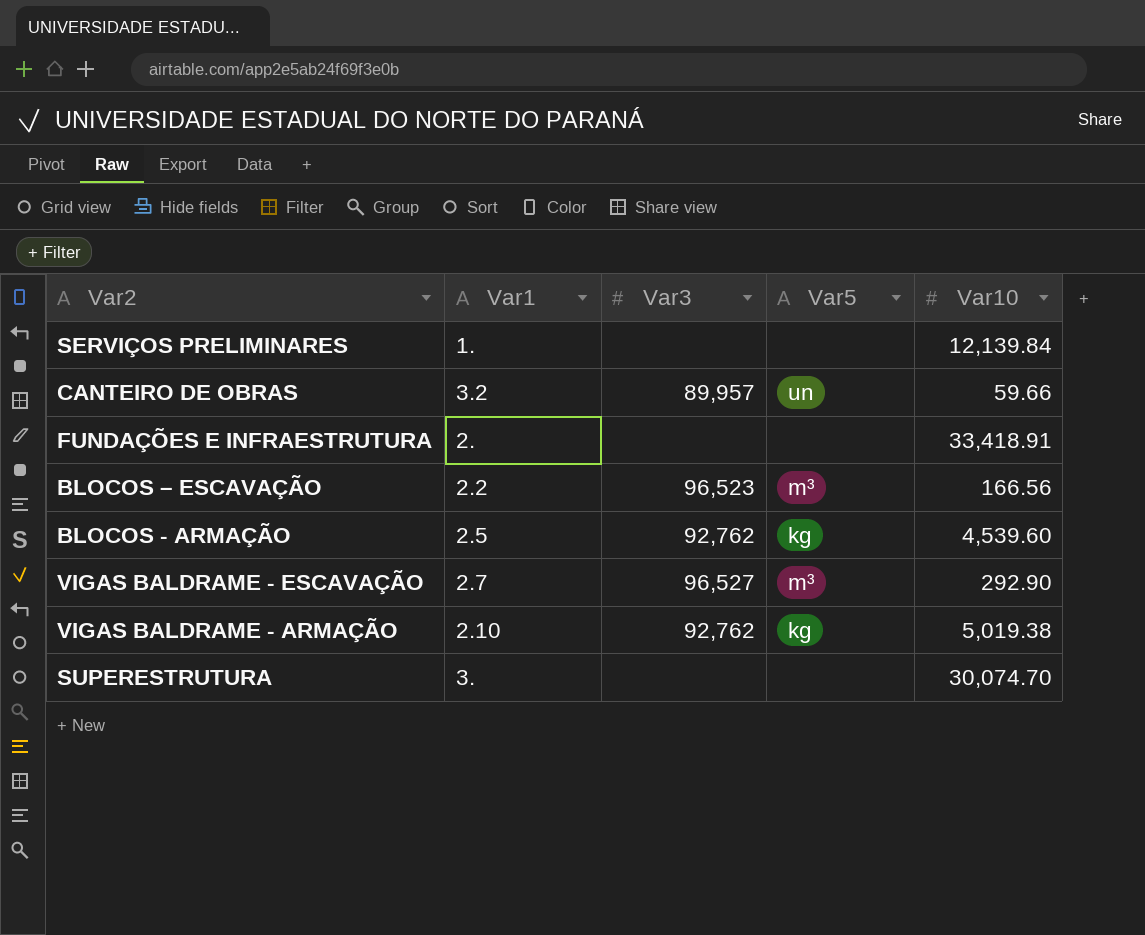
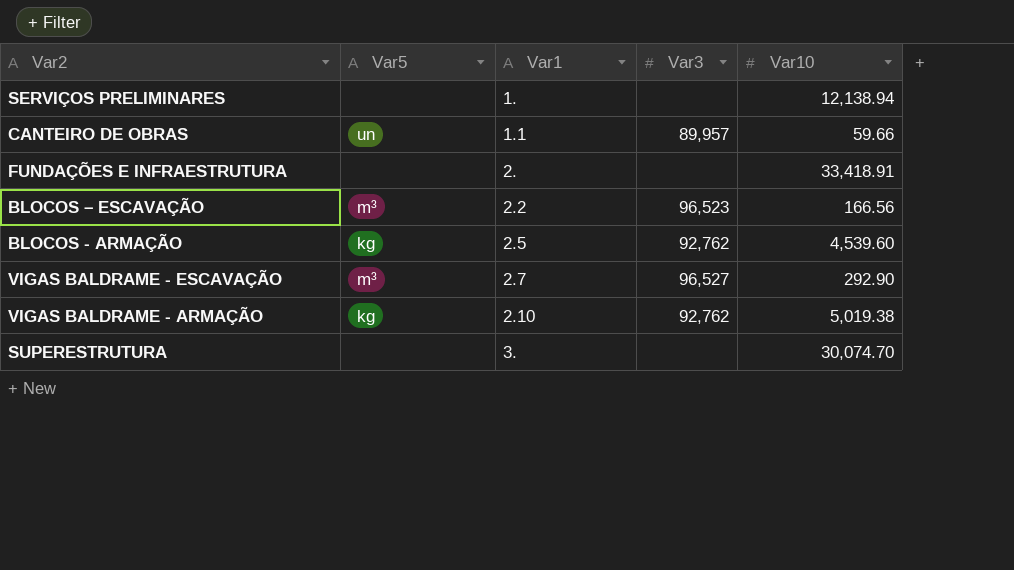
column Var5 | position: 4 -> 2
SERVIÇOS PRELIMINARES | Var10: 12,139.84 -> 12,138.94
CANTEIRO DE OBRAS | Var1: 3.2 -> 1.1

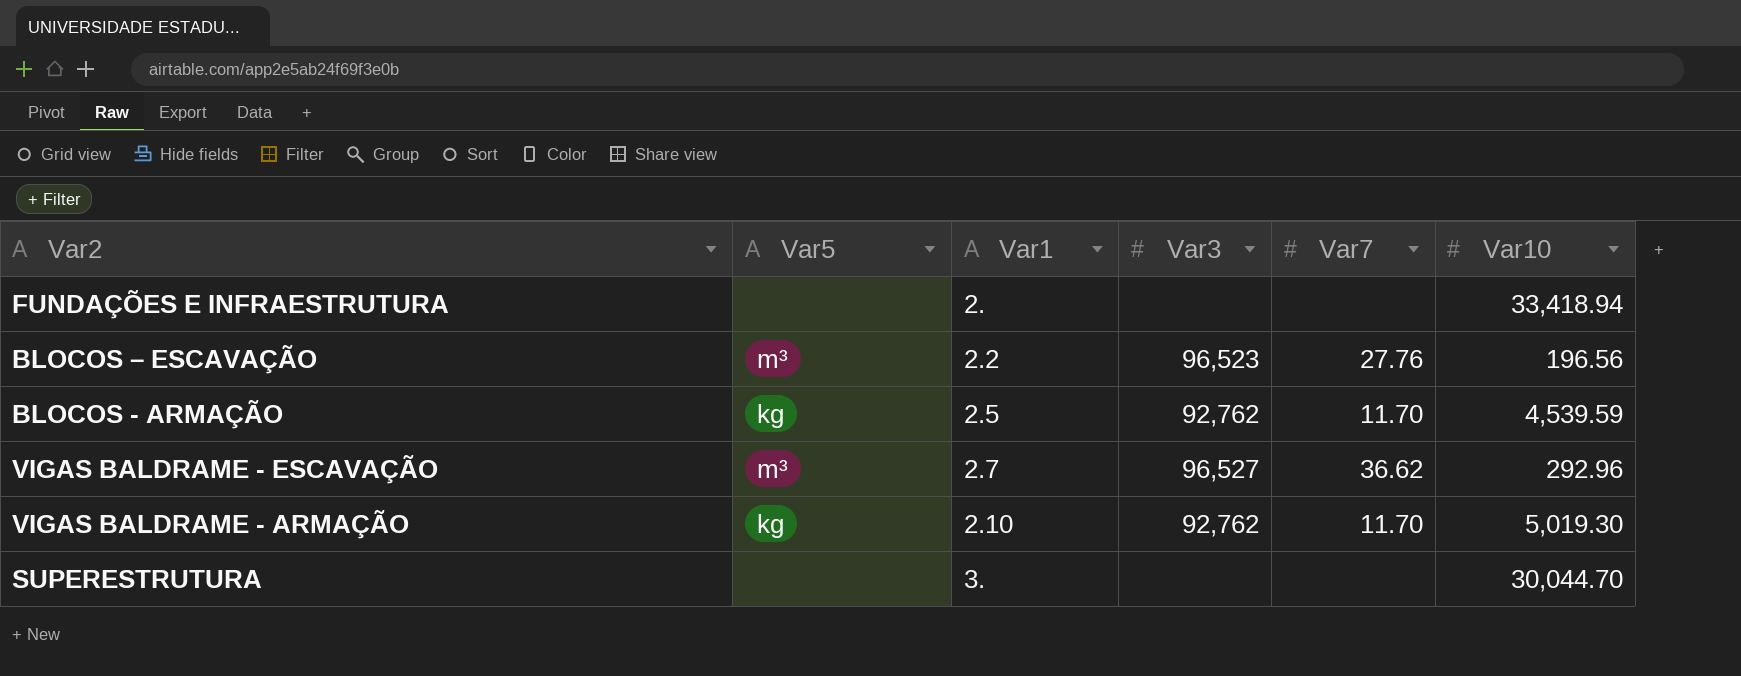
column Var7 | position: none -> 5
row SERVIÇOS PRELIMINARES: none | 1. | none | 12,138.94 -> none
row CANTEIRO DE OBRAS: un | 1.1 | 89,957 | 59.66 -> none
FUNDAÇÕES E INFRAESTRUTURA | Var10: 33,418.91 -> 33,418.94
BLOCOS – ESCAVAÇÃO | Var10: 166.56 -> 196.56
BLOCOS - ARMAÇÃO | Var10: 4,539.60 -> 4,539.59
VIGAS BALDRAME - ESCAVAÇÃO | Var10: 292.90 -> 292.96
VIGAS BALDRAME - ARMAÇÃO | Var10: 5,019.38 -> 5,019.30
SUPERESTRUTURA | Var10: 30,074.70 -> 30,044.70

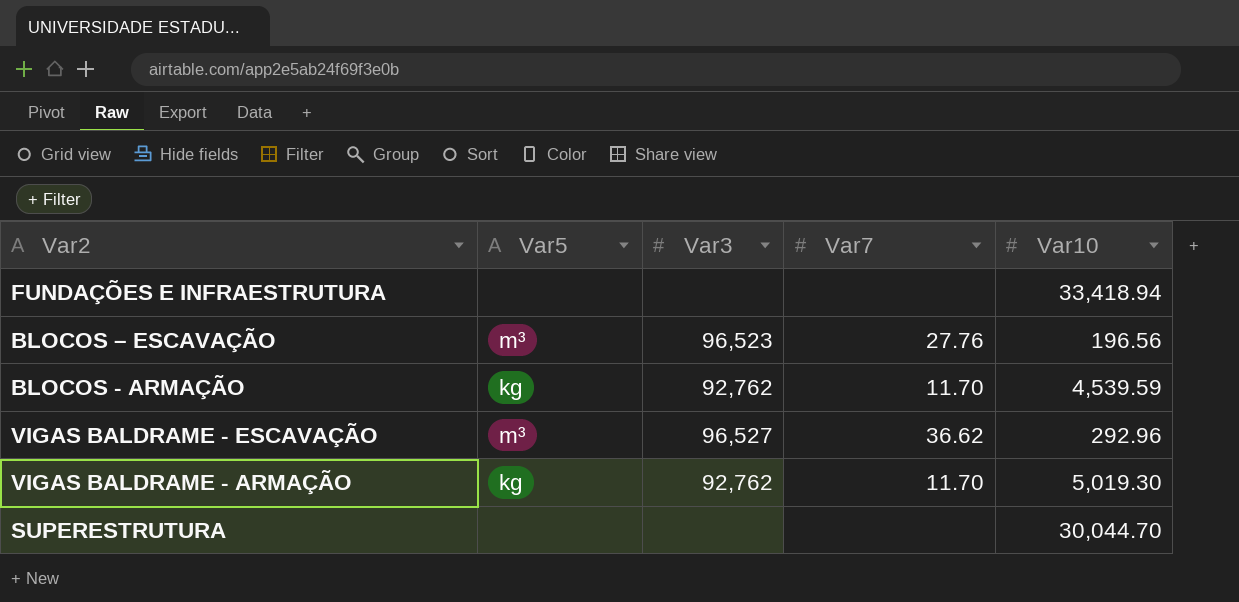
column Var1 | position: 3 -> none

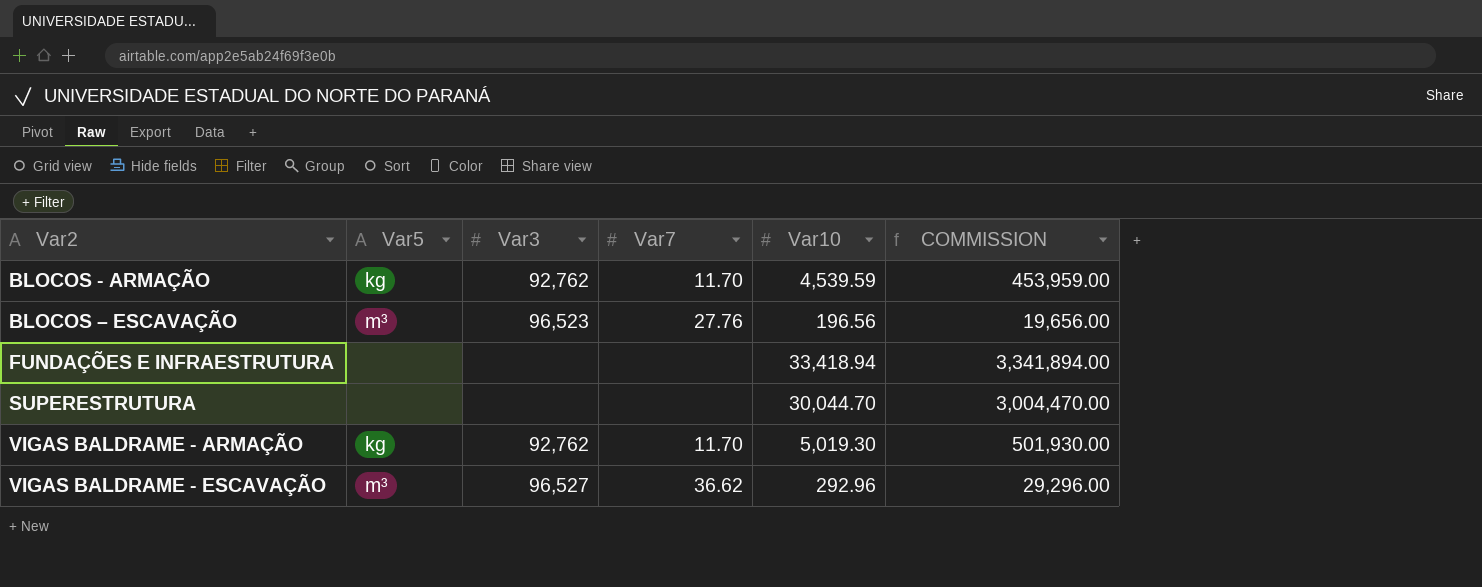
row order: none -> Var2 ascending
column COMMISSION | formula: none -> [Var10] * 100

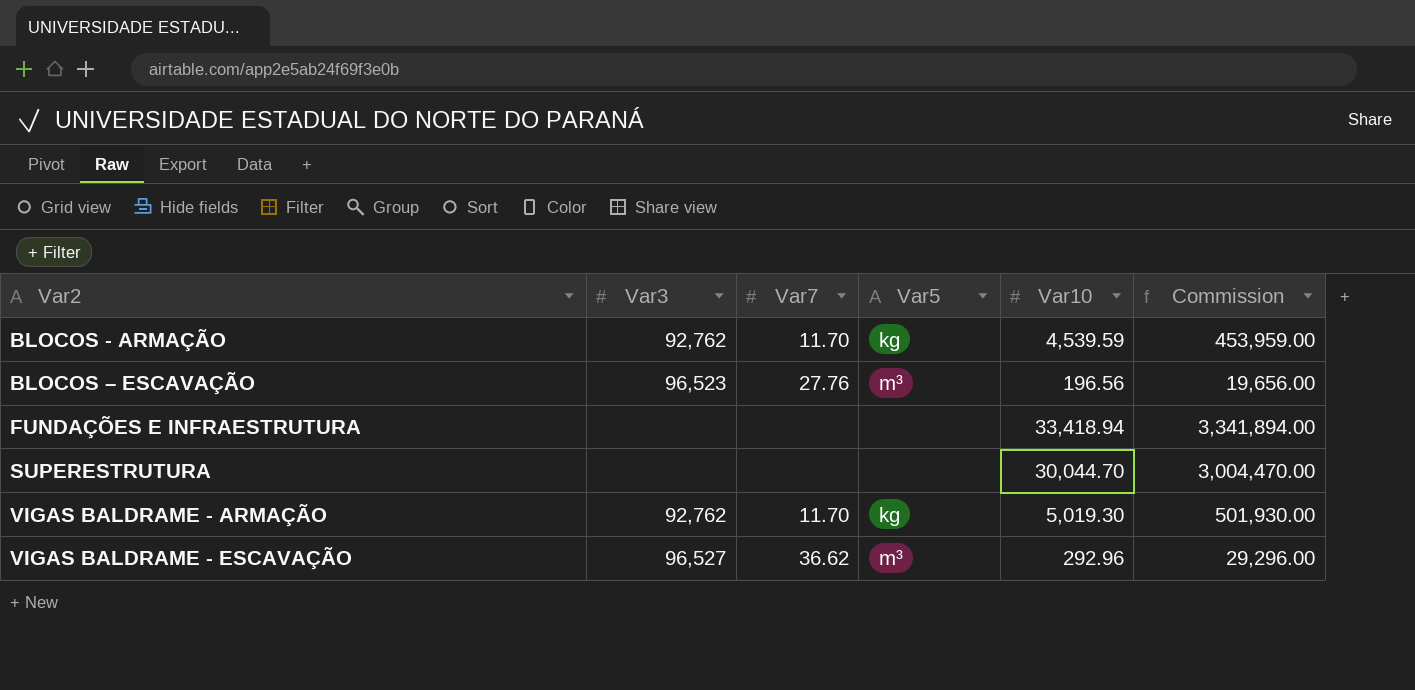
column Var5 | position: 2 -> 4
column name: COMMISSION -> Commission

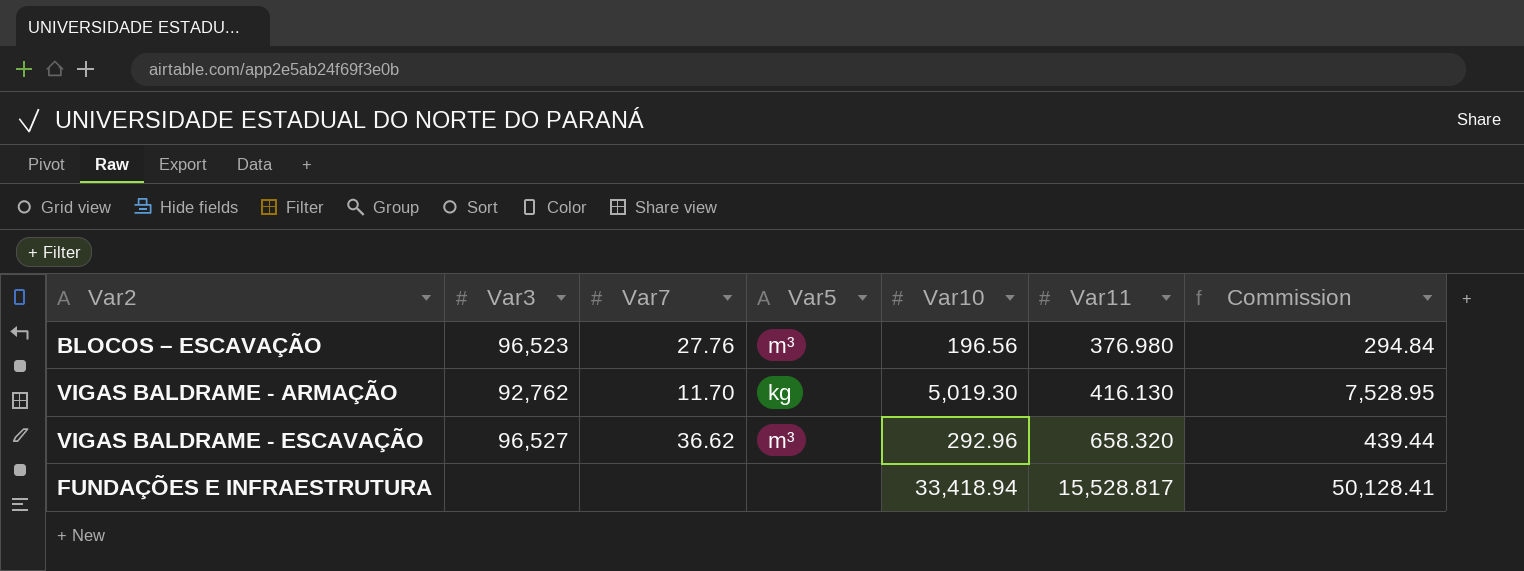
row order: Var2 ascending -> Var11 ascending
column Var11 | position: none -> 6
column Commission | formula: [Var10] * 100 -> [Var10] * 1.5
row BLOCOS - ARMAÇÃO: 92,762 | 11.70 | kg | 4,539.59 | 453,959.00 -> none
row SUPERESTRUTURA: none | none | none | 30,044.70 | 3,004,470.00 -> none

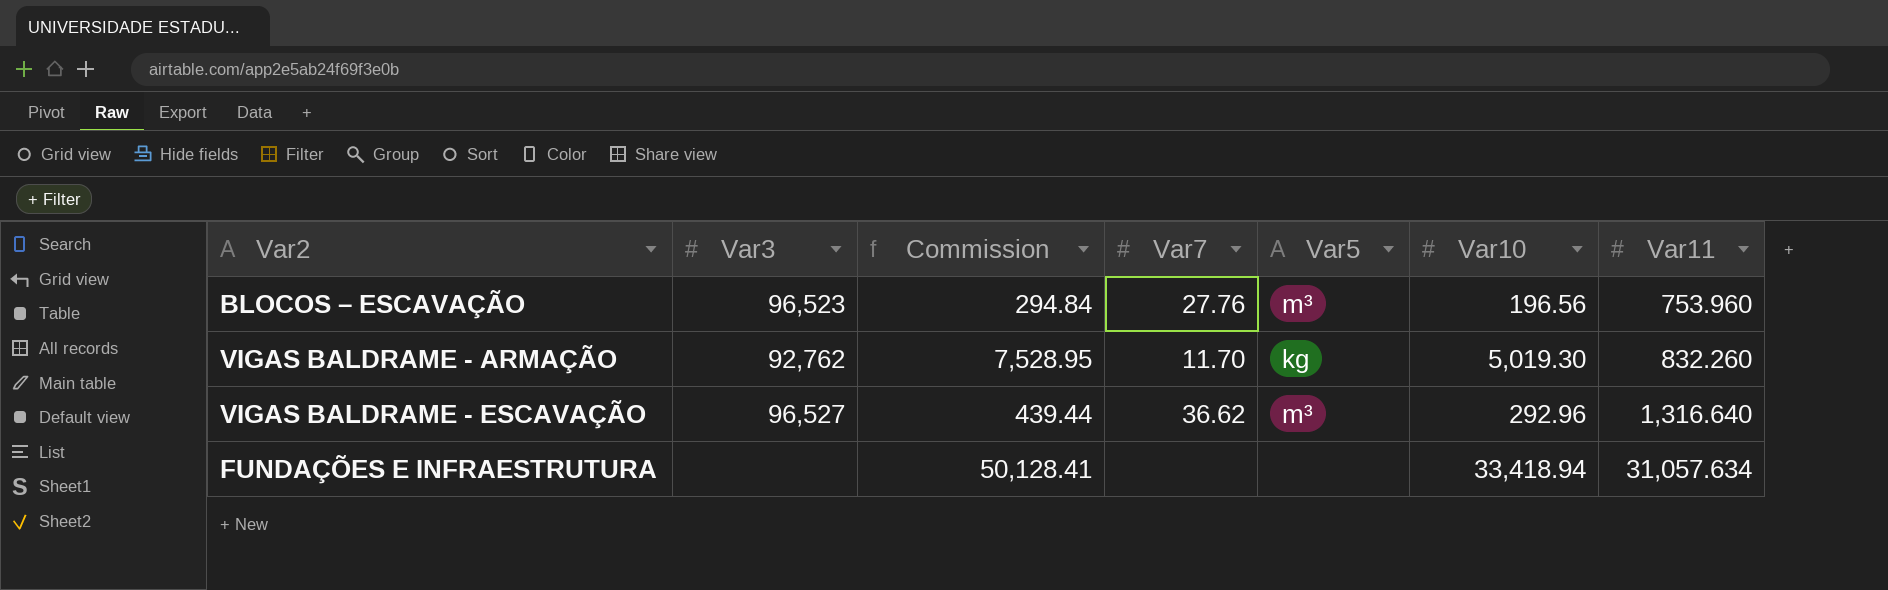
column Commission | position: 7 -> 3
BLOCOS – ESCAVAÇÃO | Var11: 376.980 -> 753.960
VIGAS BALDRAME - ARMAÇÃO | Var11: 416.130 -> 832.260
VIGAS BALDRAME - ESCAVAÇÃO | Var11: 658.320 -> 1,316.640
FUNDAÇÕES E INFRAESTRUTURA | Var11: 15,528.817 -> 31,057.634

